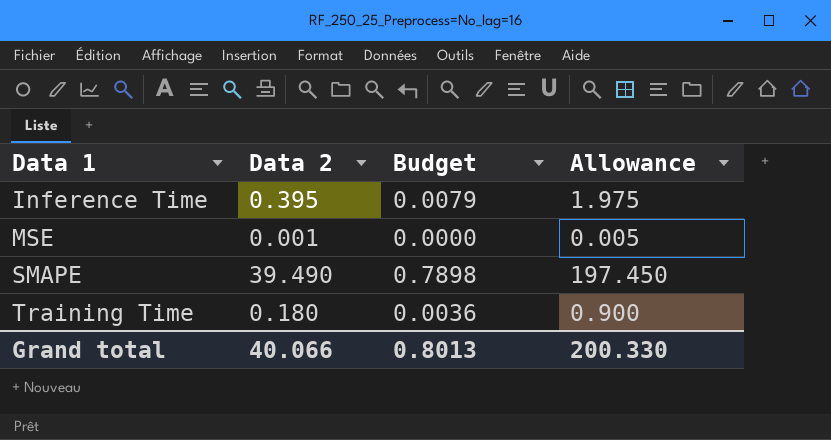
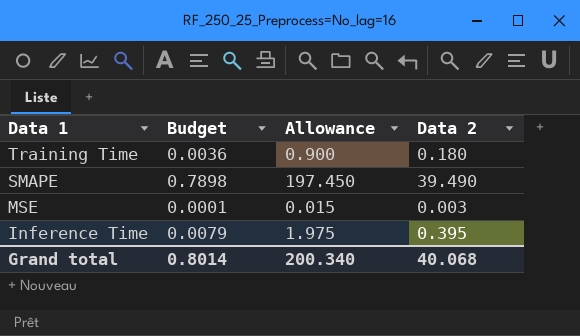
row order: Data 1 ascending -> Data 1 descending
column Data 2 | position: 2 -> 4
MSE | Budget: 0.0000 -> 0.0001
MSE | Allowance: 0.005 -> 0.015
MSE | Data 2: 0.001 -> 0.003
Grand total | Budget: 0.8013 -> 0.8014
Grand total | Allowance: 200.330 -> 200.340
Grand total | Data 2: 40.066 -> 40.068

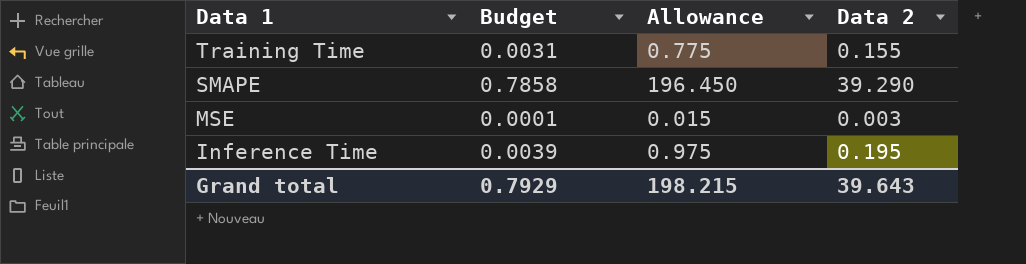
Training Time | Budget: 0.0036 -> 0.0031
Training Time | Allowance: 0.900 -> 0.775
Training Time | Data 2: 0.180 -> 0.155
SMAPE | Budget: 0.7898 -> 0.7858
SMAPE | Allowance: 197.450 -> 196.450
SMAPE | Data 2: 39.490 -> 39.290
Inference Time | Budget: 0.0079 -> 0.0039
Inference Time | Allowance: 1.975 -> 0.975
Inference Time | Data 2: 0.395 -> 0.195
Grand total | Budget: 0.8014 -> 0.7929
Grand total | Allowance: 200.340 -> 198.215
Grand total | Data 2: 40.068 -> 39.643

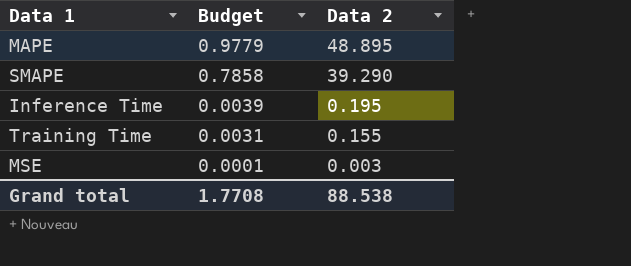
row order: Data 1 descending -> Budget descending
column Allowance | formula: [Data 2] * 5 -> none
row MAPE: none -> 0.9779 | 48.895
Grand total | Budget: 0.7929 -> 1.7708
Grand total | Data 2: 39.643 -> 88.538

